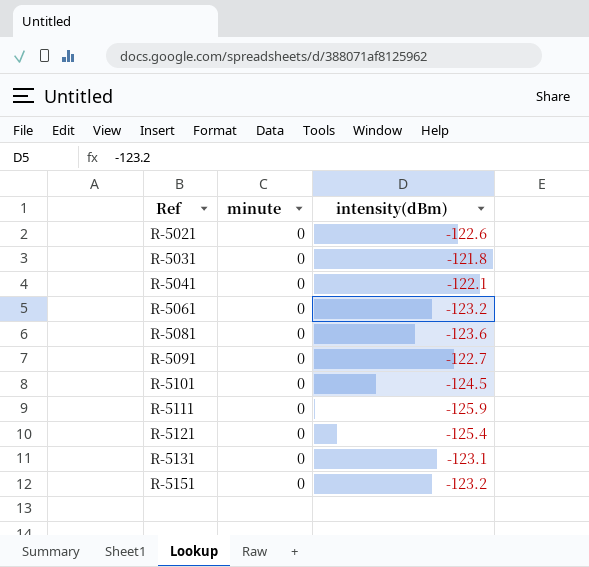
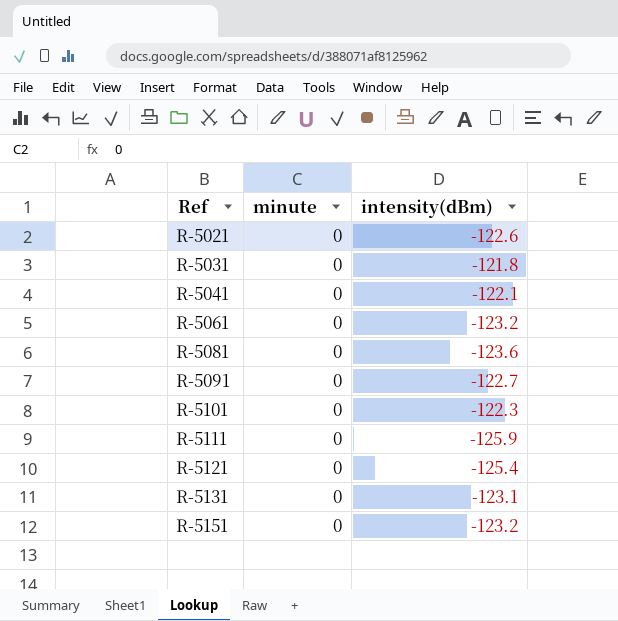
R-5101 | intensity(dBm): -124.5 -> -122.3

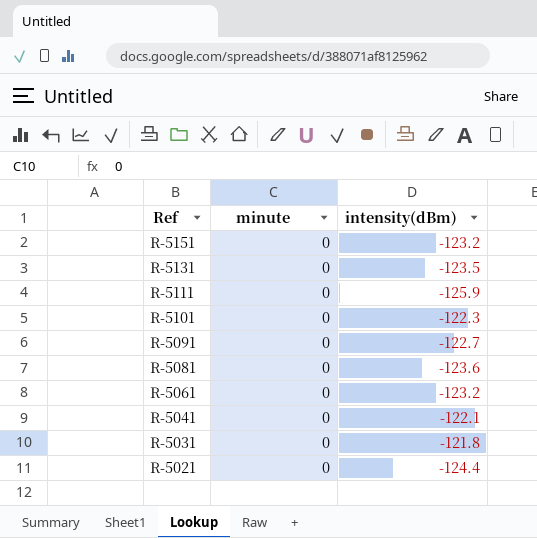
row order: Ref ascending -> Ref descending
row R-5121: 0 | -125.4 -> none
R-5131 | intensity(dBm): -123.1 -> -123.5
R-5021 | intensity(dBm): -122.6 -> -124.4

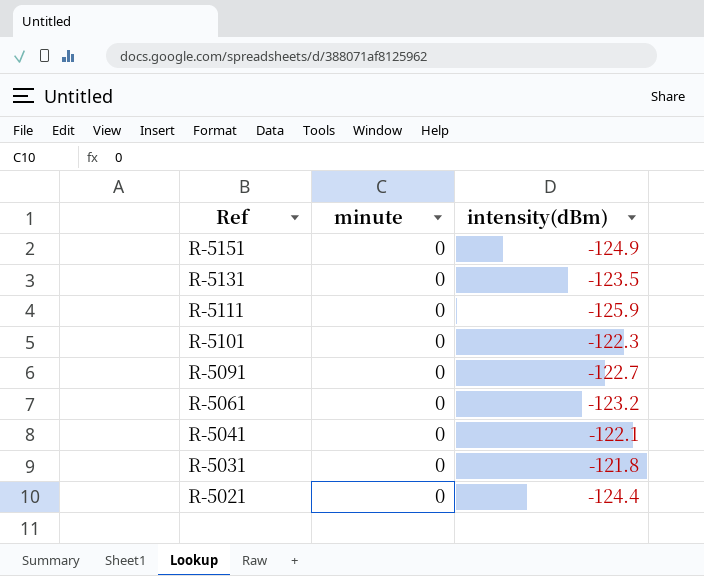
row R-5081: 0 | -123.6 -> none
R-5151 | intensity(dBm): -123.2 -> -124.9

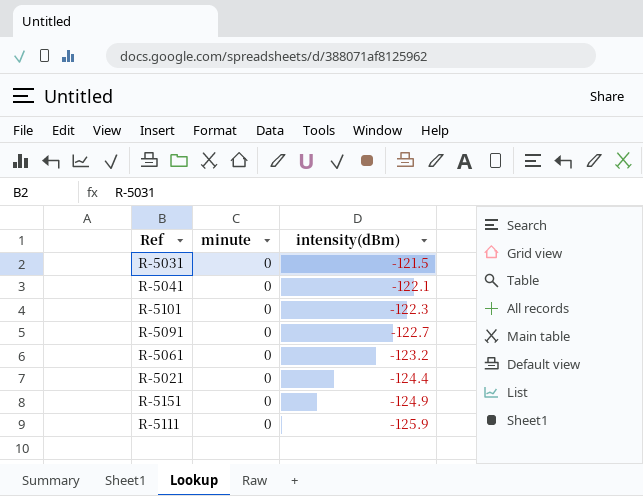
row order: Ref descending -> intensity(dBm) descending
row R-5131: 0 | -123.5 -> none
R-5031 | intensity(dBm): -121.8 -> -121.5

